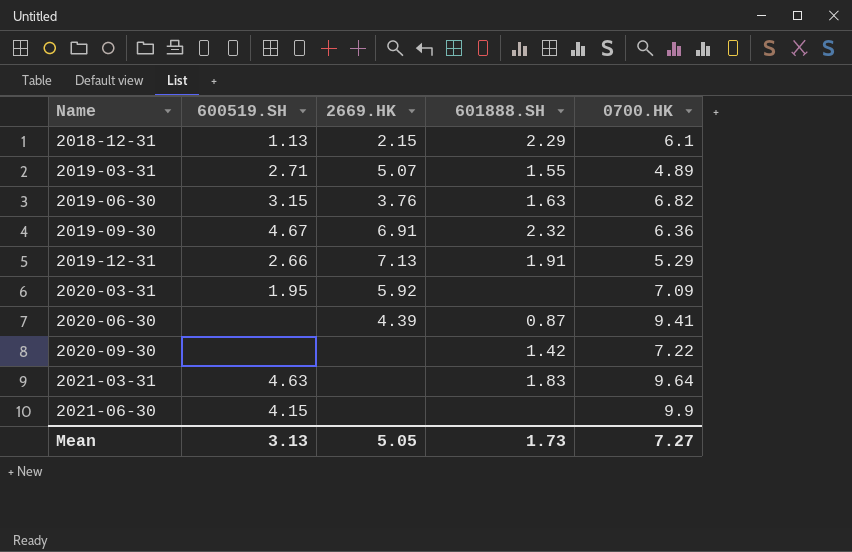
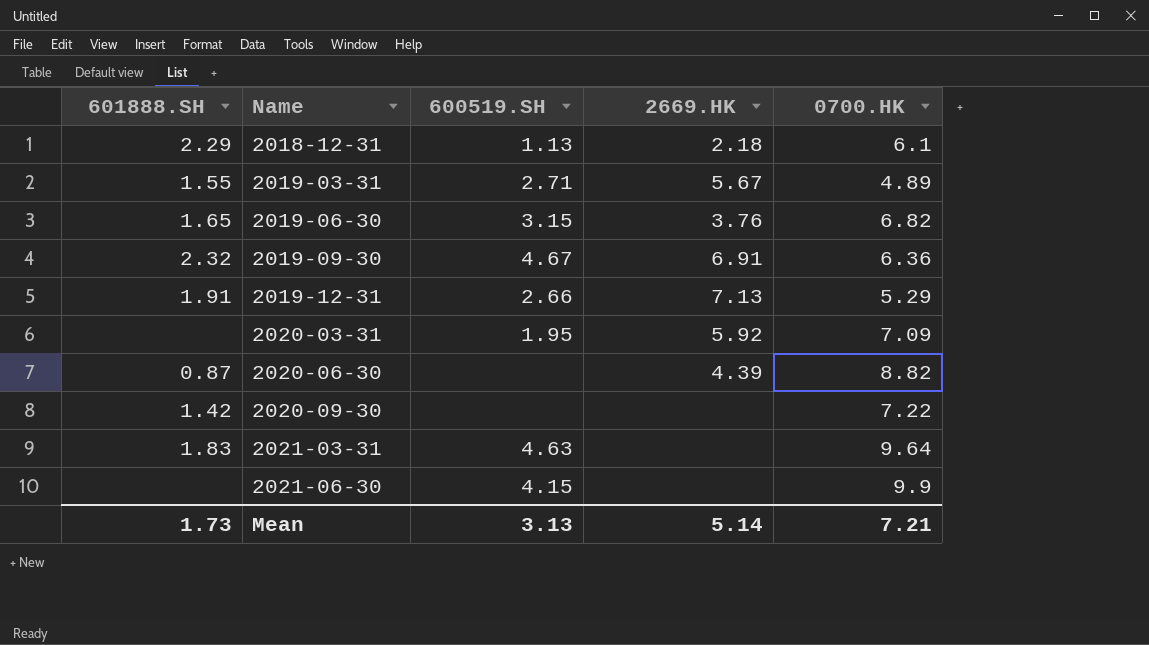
column 601888.SH | position: 4 -> 1
2018-12-31 | 2669.HK: 2.15 -> 2.18
2019-03-31 | 2669.HK: 5.07 -> 5.67
2019-06-30 | 601888.SH: 1.63 -> 1.65
2020-06-30 | 0700.HK: 9.41 -> 8.82
Mean | 2669.HK: 5.05 -> 5.14
Mean | 0700.HK: 7.27 -> 7.21

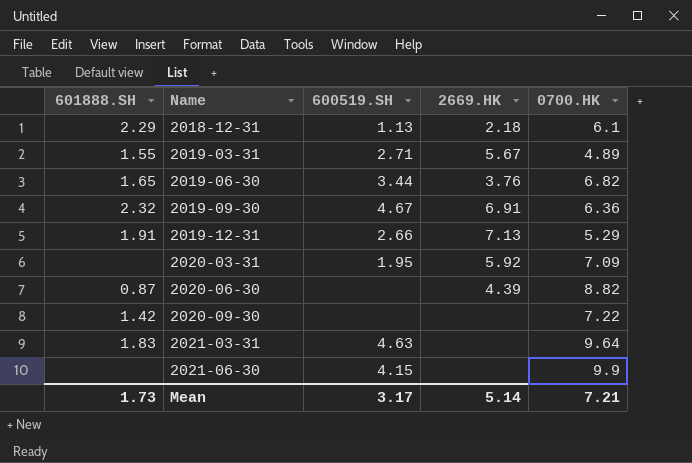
2019-06-30 | 600519.SH: 3.15 -> 3.44
Mean | 600519.SH: 3.13 -> 3.17

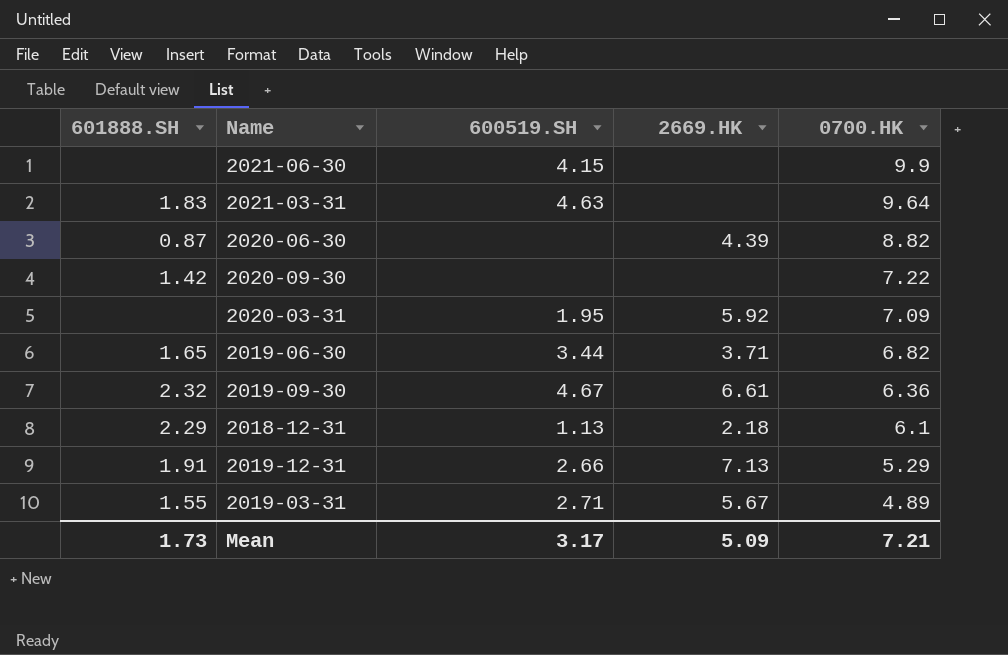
row order: Name ascending -> 0700.HK descending
2019-06-30 | 2669.HK: 3.76 -> 3.71
2019-09-30 | 2669.HK: 6.91 -> 6.61
Mean | 2669.HK: 5.14 -> 5.09

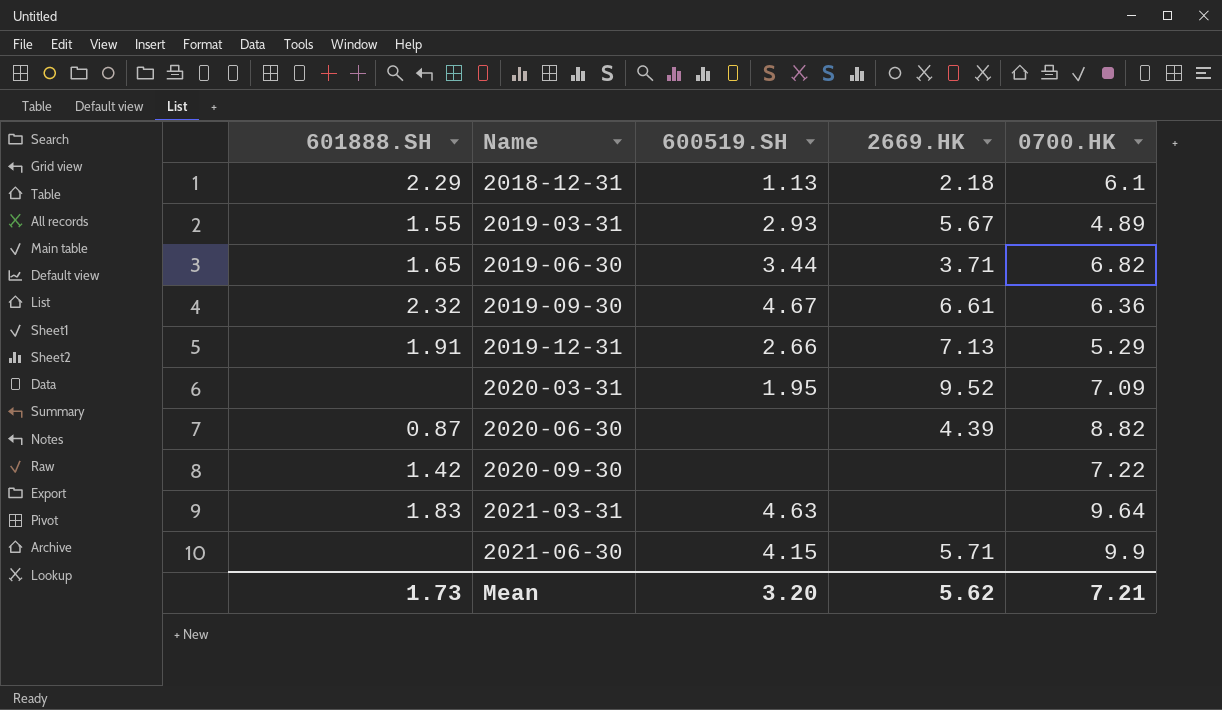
row order: 0700.HK descending -> Name ascending
2019-03-31 | 600519.SH: 2.71 -> 2.93
2020-03-31 | 2669.HK: 5.92 -> 9.52
2021-06-30 | 2669.HK: none -> 5.71
Mean | 600519.SH: 3.17 -> 3.20
Mean | 2669.HK: 5.09 -> 5.62

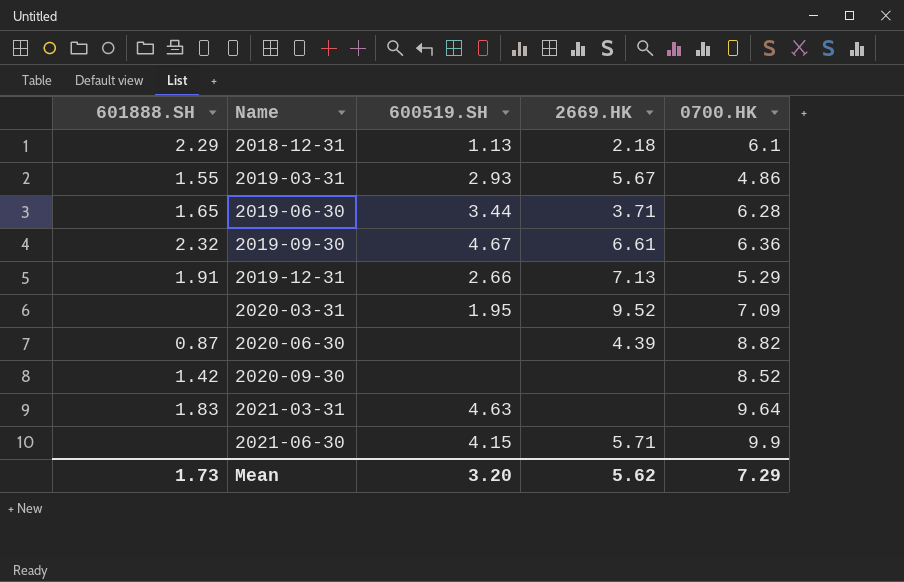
2019-03-31 | 0700.HK: 4.89 -> 4.86
2019-06-30 | 0700.HK: 6.82 -> 6.28
2020-09-30 | 0700.HK: 7.22 -> 8.52
Mean | 0700.HK: 7.21 -> 7.29

